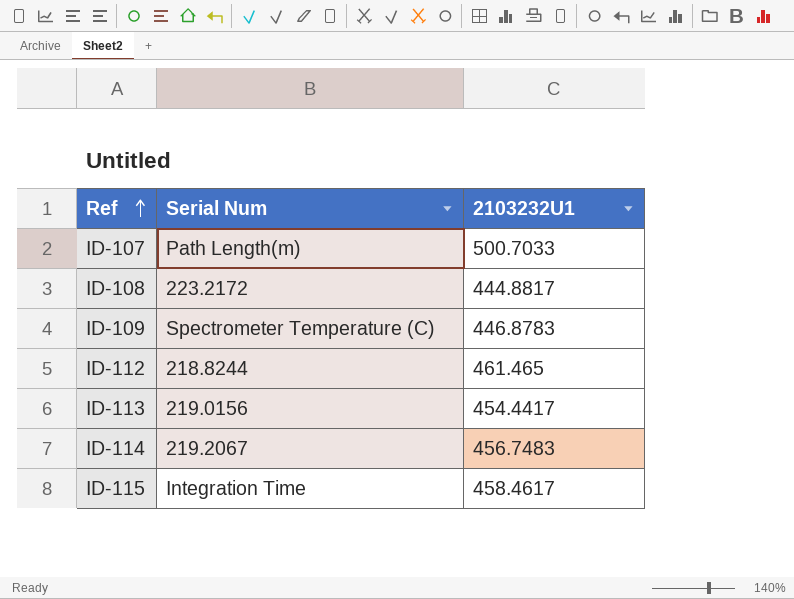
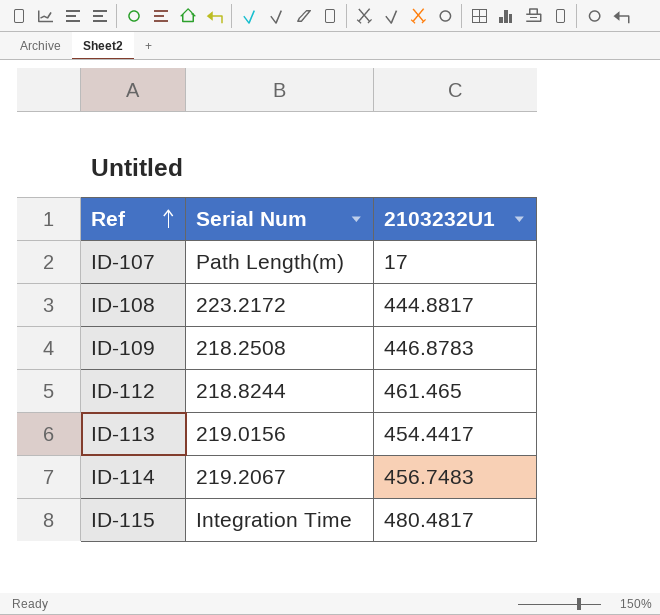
ID-107 | 2103232U1: 500.7033 -> 17
ID-109 | Serial Num: Spectrometer Temperature (C) -> 218.2508
ID-115 | 2103232U1: 458.4617 -> 480.4817

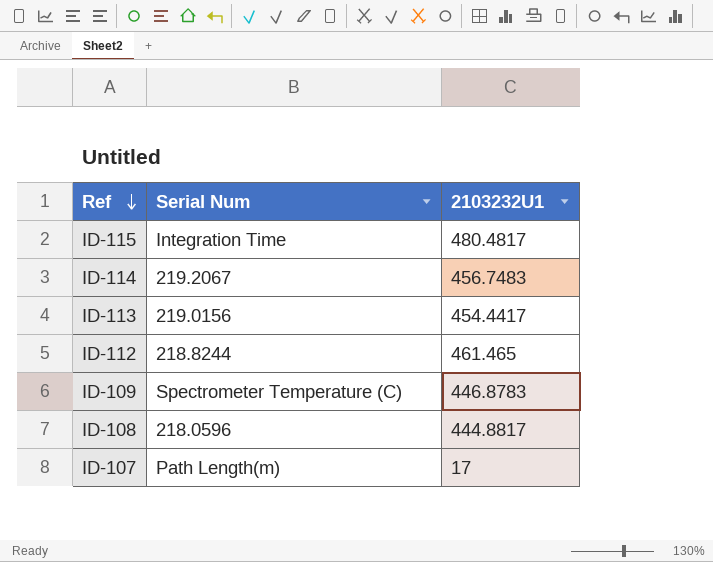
row order: Ref ascending -> Ref descending
ID-109 | Serial Num: 218.2508 -> Spectrometer Temperature (C)
ID-108 | Serial Num: 223.2172 -> 218.0596

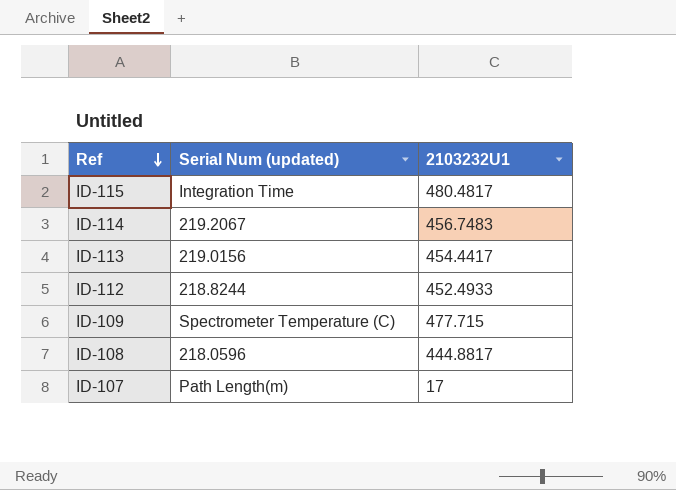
column name: Serial Num -> Serial Num (updated)
ID-112 | 2103232U1: 461.465 -> 452.4933
ID-109 | 2103232U1: 446.8783 -> 477.715

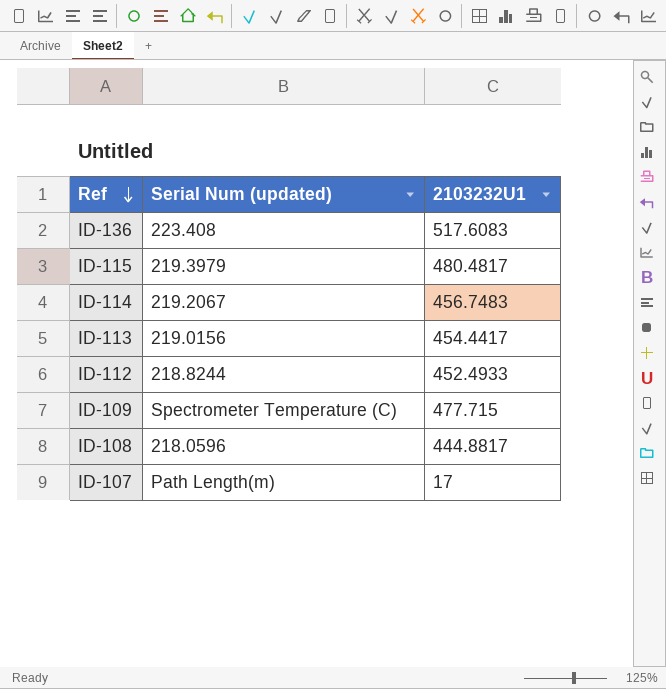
row ID-136: none -> 223.408 | 517.6083
ID-115 | Serial Num (updated): Integration Time -> 219.3979

